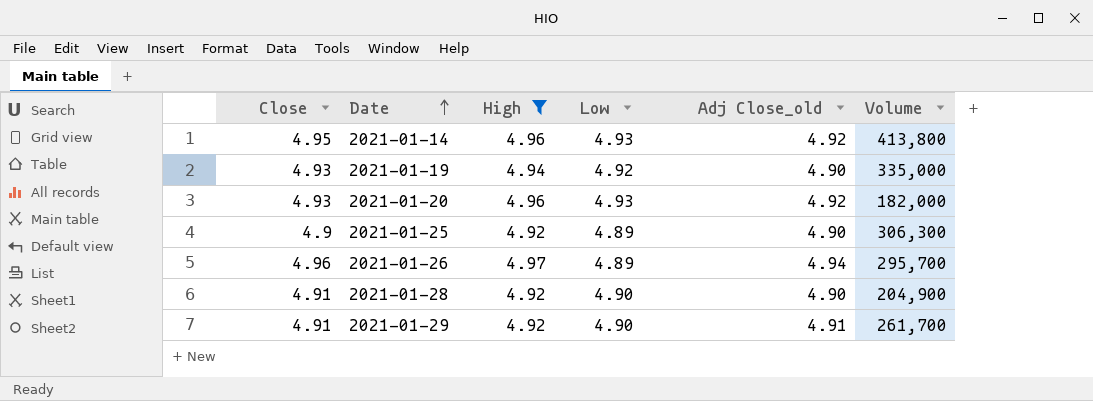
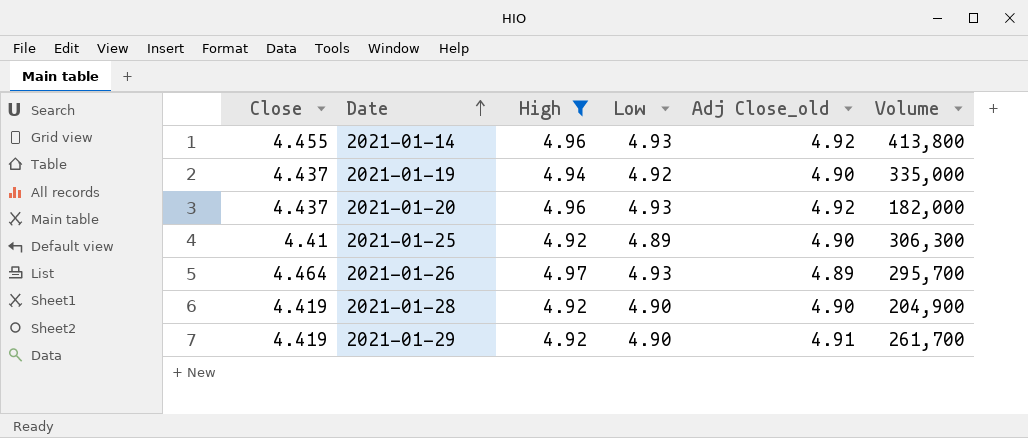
2021-01-14 | Close: 4.95 -> 4.455
2021-01-19 | Close: 4.93 -> 4.437
2021-01-20 | Close: 4.93 -> 4.437
2021-01-25 | Close: 4.9 -> 4.41
2021-01-26 | Close: 4.96 -> 4.464
2021-01-26 | Low: 4.89 -> 4.93
2021-01-26 | Adj Close_old: 4.94 -> 4.89
2021-01-28 | Close: 4.91 -> 4.419
2021-01-29 | Close: 4.91 -> 4.419

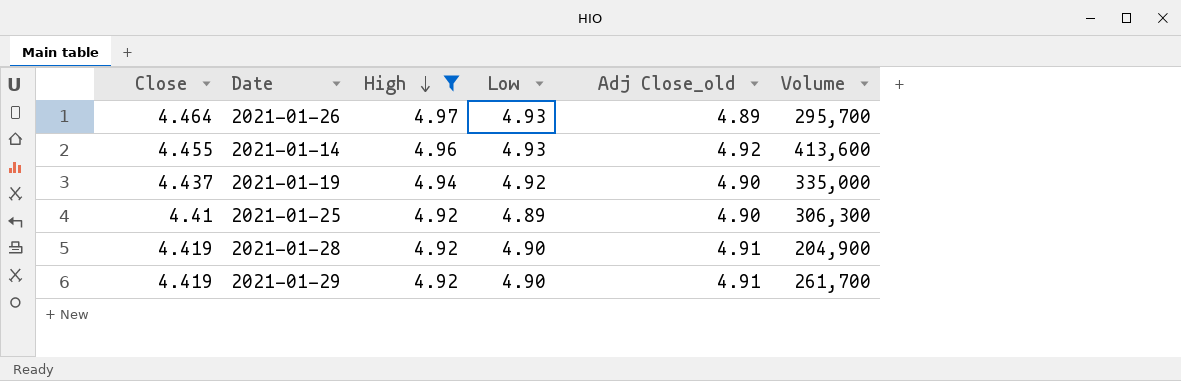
row order: Date ascending -> High descending
row 2021-01-20: 4.437 | 4.96 | 4.93 | 4.92 | 182,000 -> none
2021-01-14 | Volume: 413,800 -> 413,600
2021-01-28 | Adj Close_old: 4.90 -> 4.91

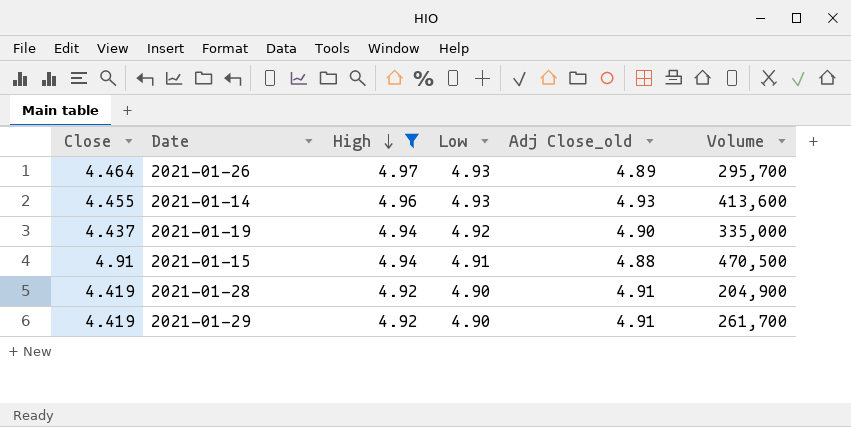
row 2021-01-25: 4.41 | 4.92 | 4.89 | 4.90 | 306,300 -> none
2021-01-14 | Adj Close_old: 4.92 -> 4.93
row 2021-01-15: none -> 4.91 | 4.94 | 4.91 | 4.88 | 470,500

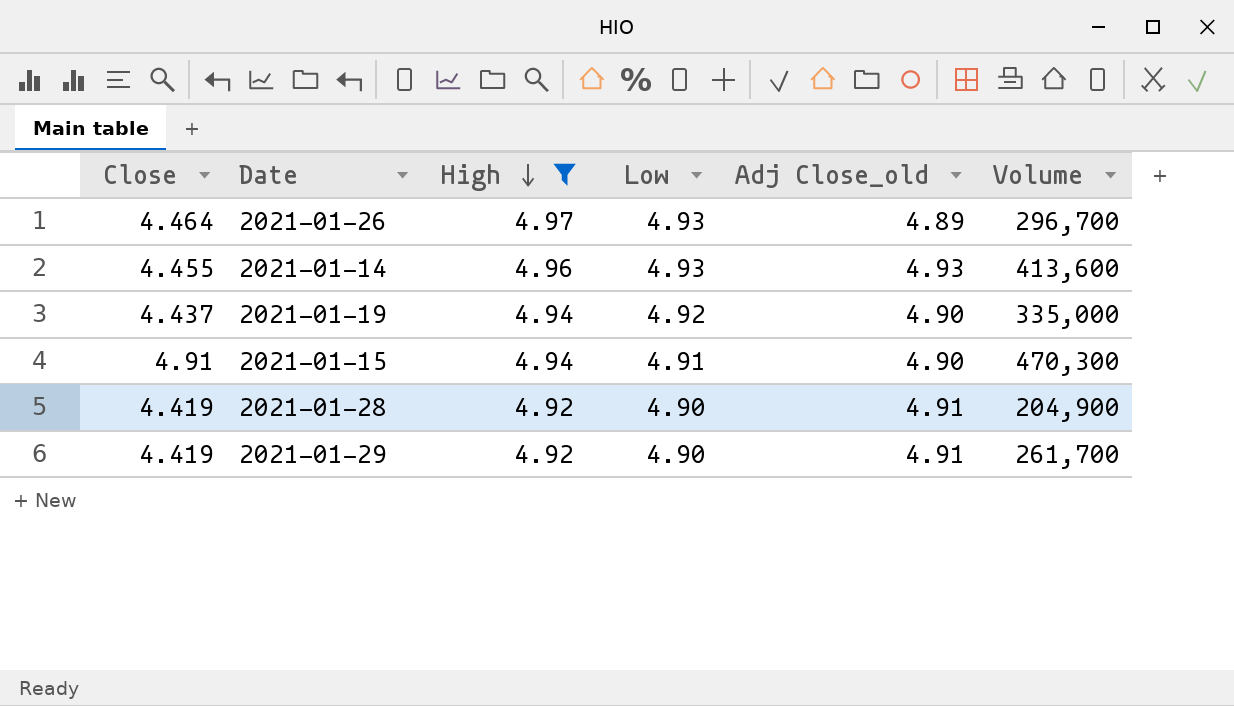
2021-01-26 | Volume: 295,700 -> 296,700
2021-01-15 | Adj Close_old: 4.88 -> 4.90
2021-01-15 | Volume: 470,500 -> 470,300

